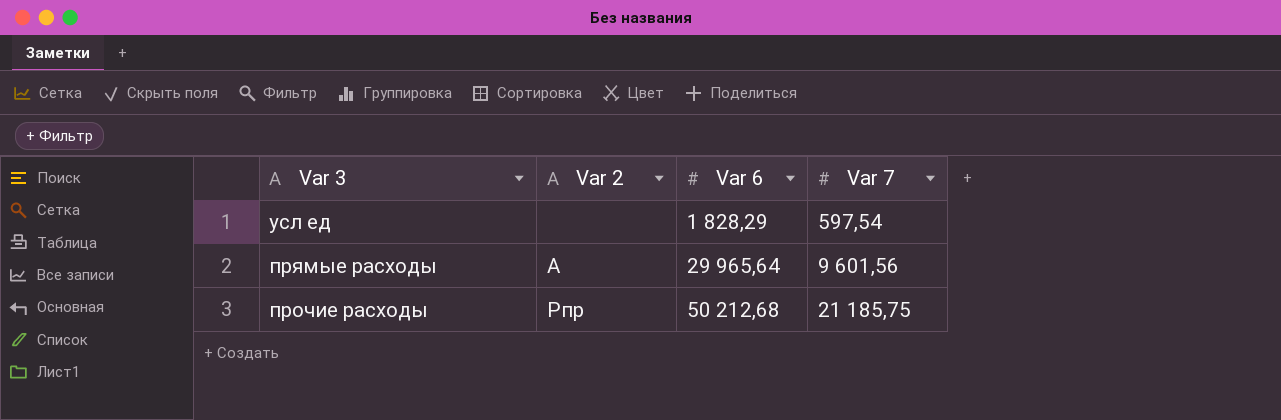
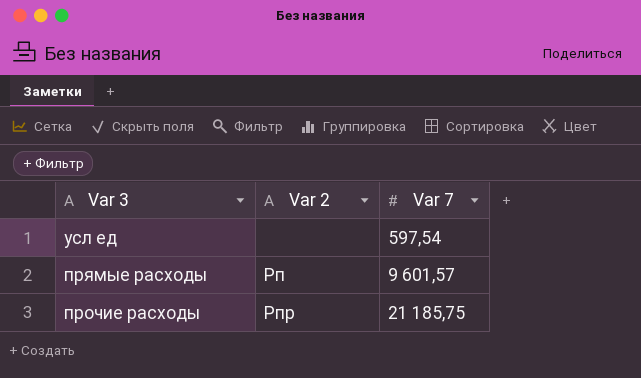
column Var 6 | position: 3 -> none
прямые расходы | Var 2: А -> Рп
прямые расходы | Var 7: 9 601,56 -> 9 601,57

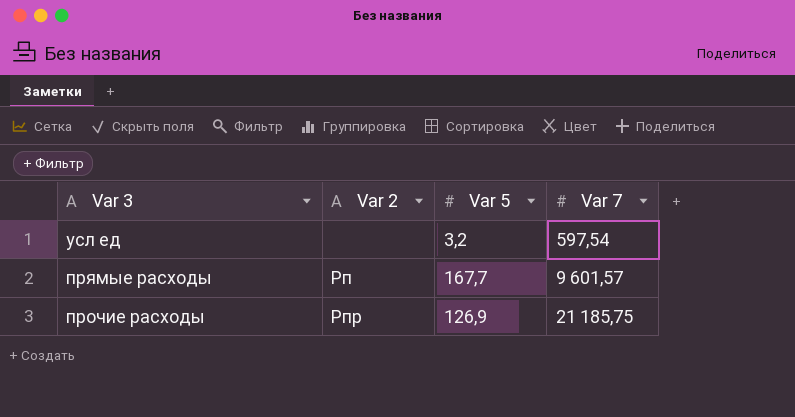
column Var 5 | position: none -> 3

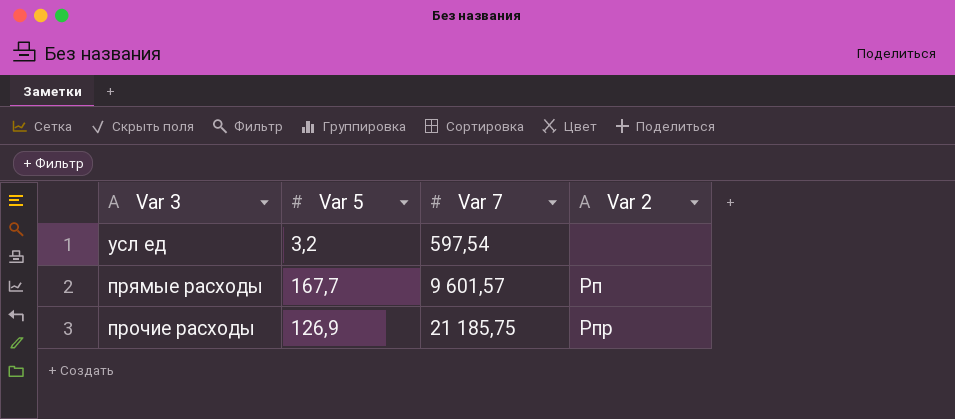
column Var 2 | position: 2 -> 4

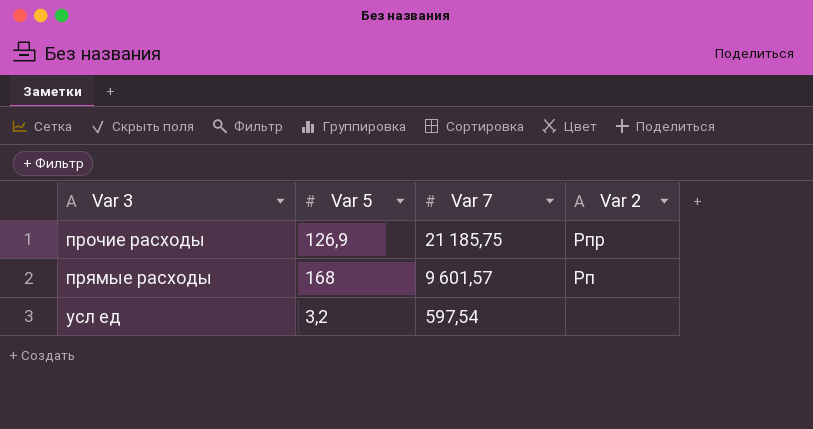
row order: Var 3 descending -> Var 3 ascending
прямые расходы | Var 5: 167,7 -> 168

